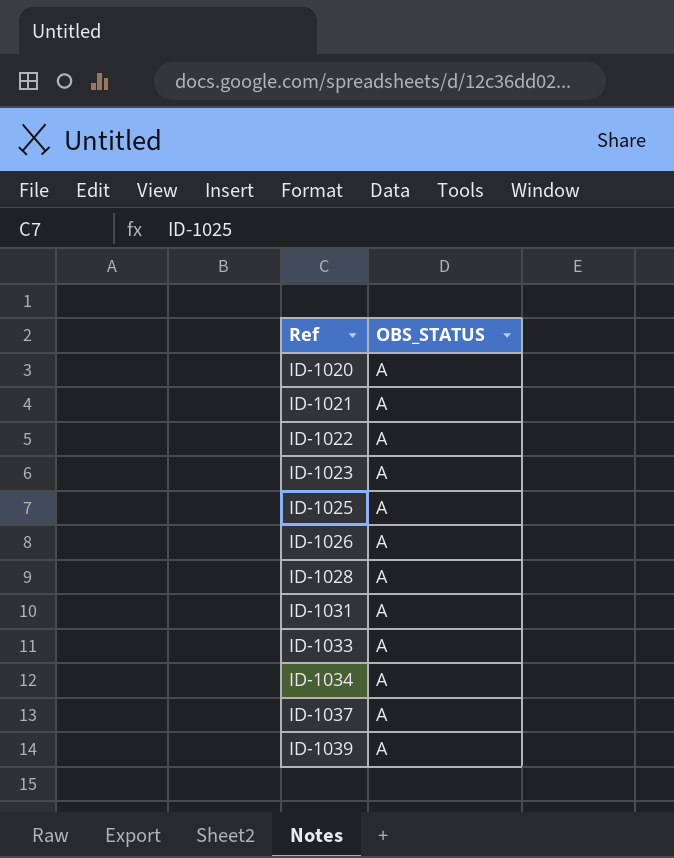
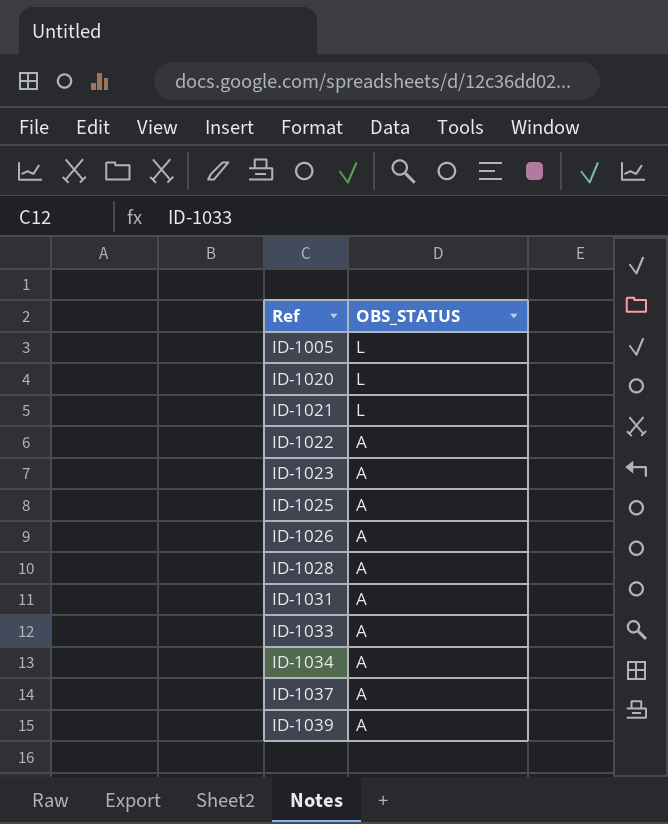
row ID-1005: none -> L
ID-1020 | OBS_STATUS: A -> L
ID-1021 | OBS_STATUS: A -> L

